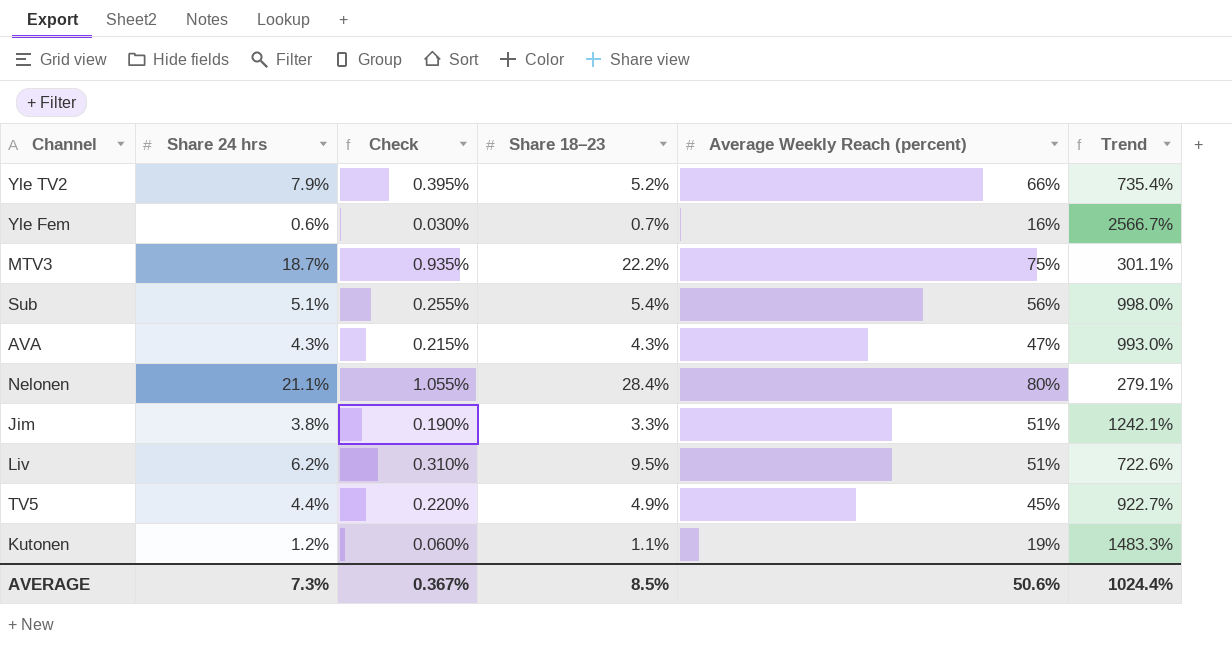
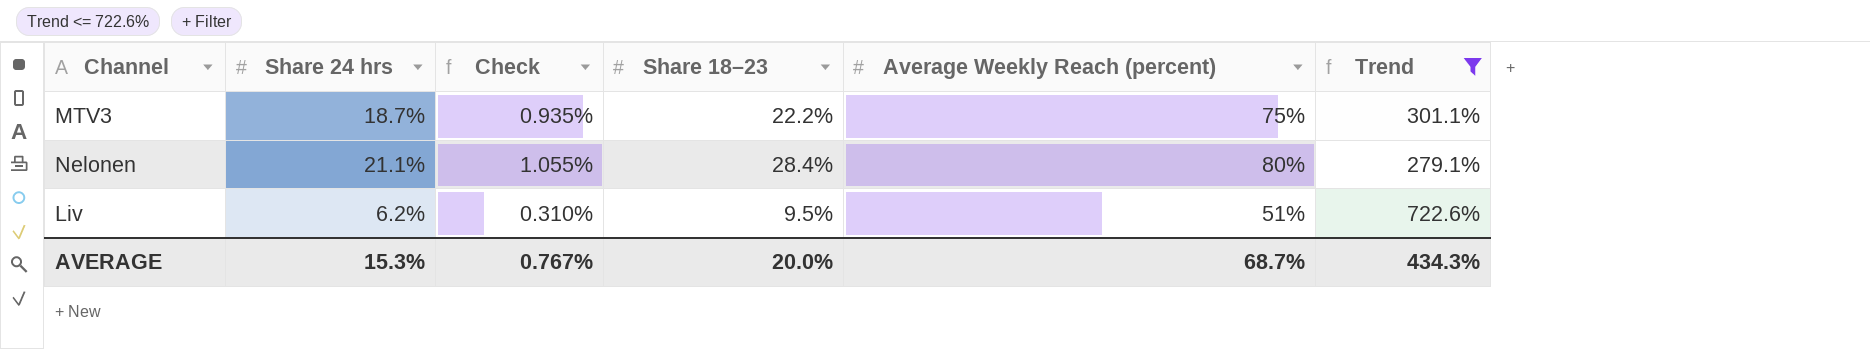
filter: none -> Trend <= 722.6%
AVERAGE | Share 24 hrs: 7.3% -> 15.3%
AVERAGE | Check: 0.367% -> 0.767%
AVERAGE | Share 18–23: 8.5% -> 20.0%
AVERAGE | Average Weekly Reach (percent): 50.6% -> 68.7%
AVERAGE | Trend: 1024.4% -> 434.3%

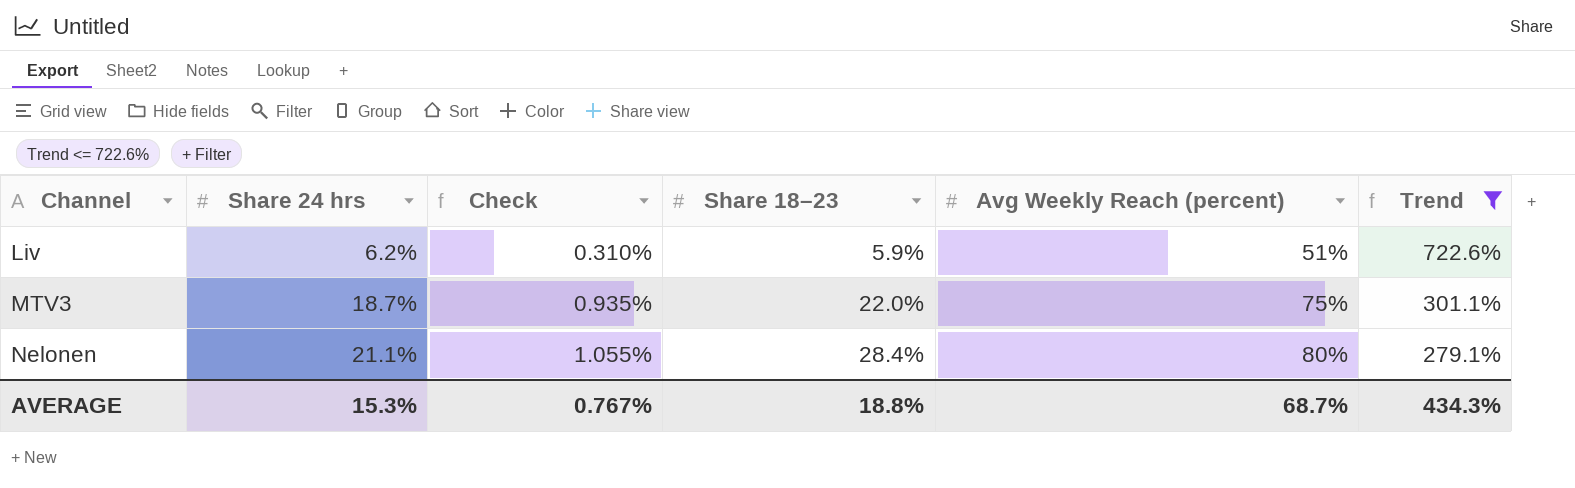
row order: none -> Channel ascending
column name: Average Weekly Reach (percent) -> Avg Weekly Reach (percent)
Liv | Share 18–23: 9.5% -> 5.9%
MTV3 | Share 18–23: 22.2% -> 22.0%
AVERAGE | Share 18–23: 20.0% -> 18.8%

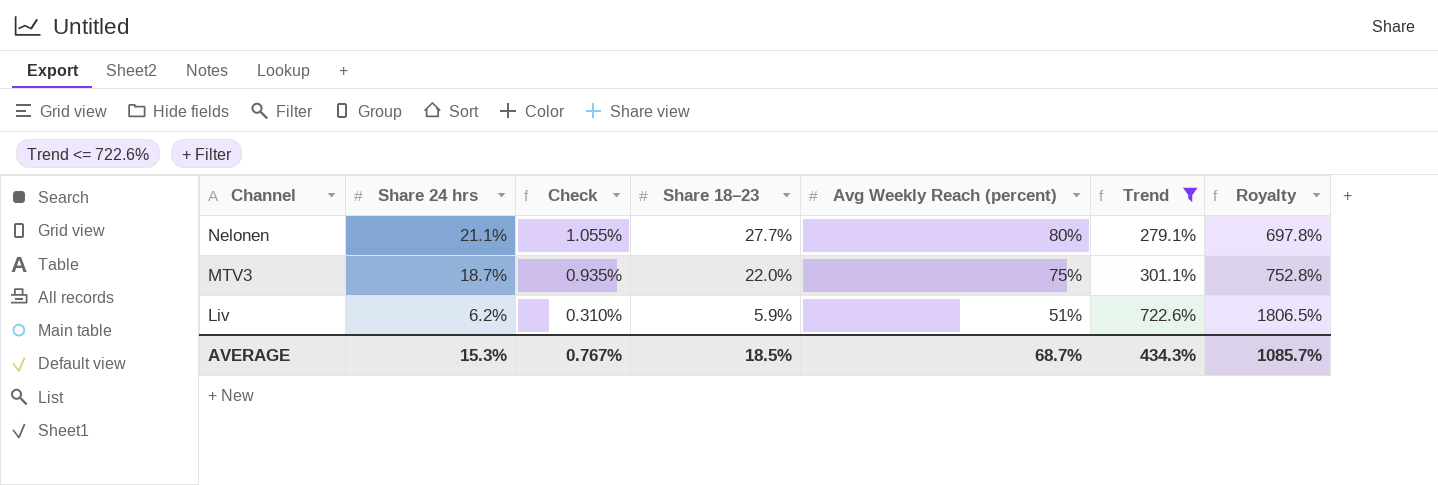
row order: Channel ascending -> Channel descending
column Royalty | formula: none -> [Trend] * 2.5
Nelonen | Share 18–23: 28.4% -> 27.7%
AVERAGE | Share 18–23: 18.8% -> 18.5%

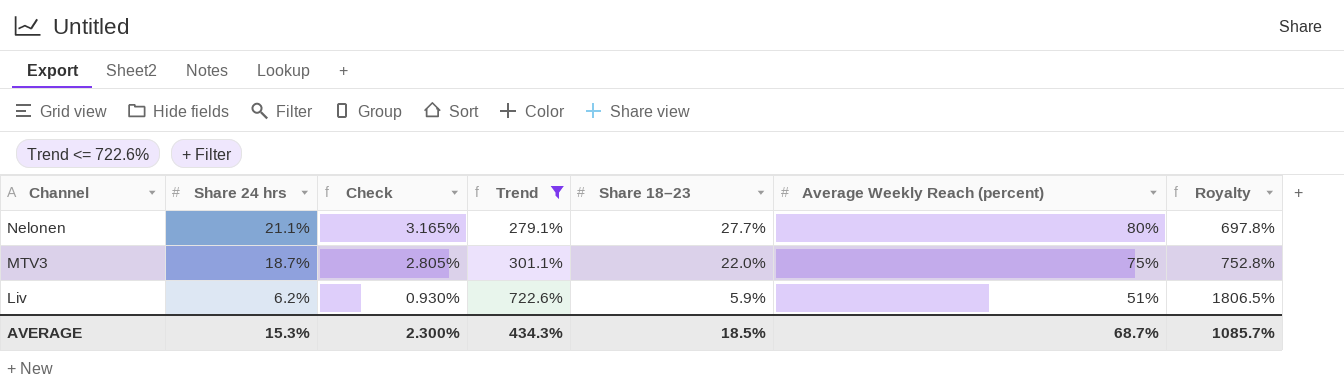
column Check | formula: [Share 24 hrs] * 0.05 -> [Share 24 hrs] * 0.15
column Trend | position: 6 -> 4
column name: Avg Weekly Reach (percent) -> Average Weekly Reach (percent)
AVERAGE | Check: 0.767% -> 2.300%

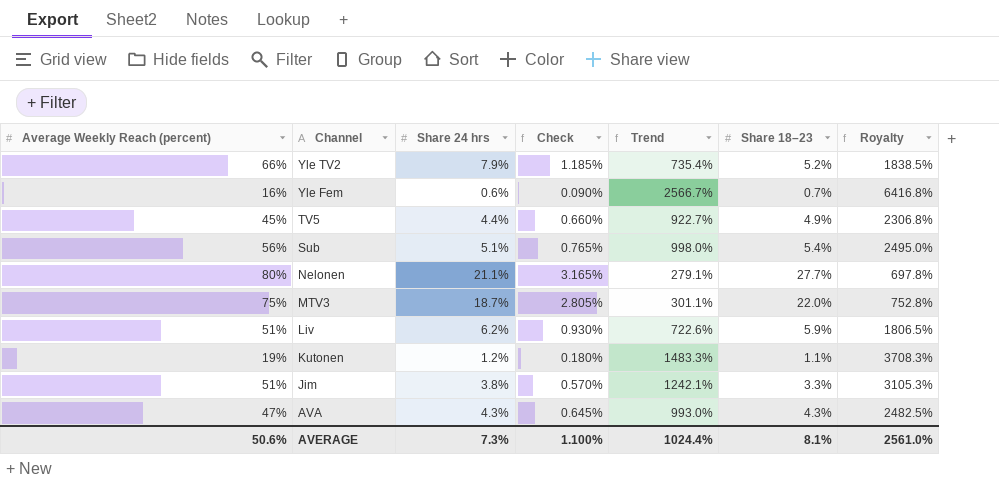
filter: Trend <= 722.6% -> none
column Average Weekly Reach (percent) | position: 6 -> 1
AVERAGE | Average Weekly Reach (percent): 68.7% -> 50.6%
AVERAGE | Share 24 hrs: 15.3% -> 7.3%
AVERAGE | Check: 2.300% -> 1.100%
AVERAGE | Trend: 434.3% -> 1024.4%
AVERAGE | Share 18–23: 18.5% -> 8.1%
AVERAGE | Royalty: 1085.7% -> 2561.0%

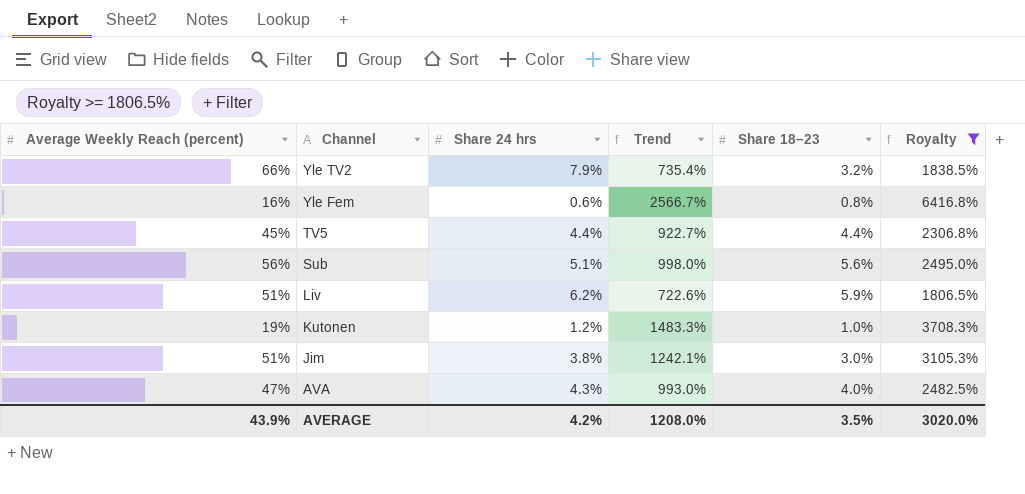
filter: none -> Royalty >= 1806.5%
column Check | formula: [Share 24 hrs] * 0.15 -> none
Yle TV2 | Share 18–23: 5.2% -> 3.2%
Yle Fem | Share 18–23: 0.7% -> 0.8%
TV5 | Share 18–23: 4.9% -> 4.4%
Sub | Share 18–23: 5.4% -> 5.6%
Kutonen | Share 18–23: 1.1% -> 1.0%
Jim | Share 18–23: 3.3% -> 3.0%
AVA | Share 18–23: 4.3% -> 4.0%
AVERAGE | Average Weekly Reach (percent): 50.6% -> 43.9%
AVERAGE | Share 24 hrs: 7.3% -> 4.2%
AVERAGE | Trend: 1024.4% -> 1208.0%
AVERAGE | Share 18–23: 8.1% -> 3.5%
AVERAGE | Royalty: 2561.0% -> 3020.0%

